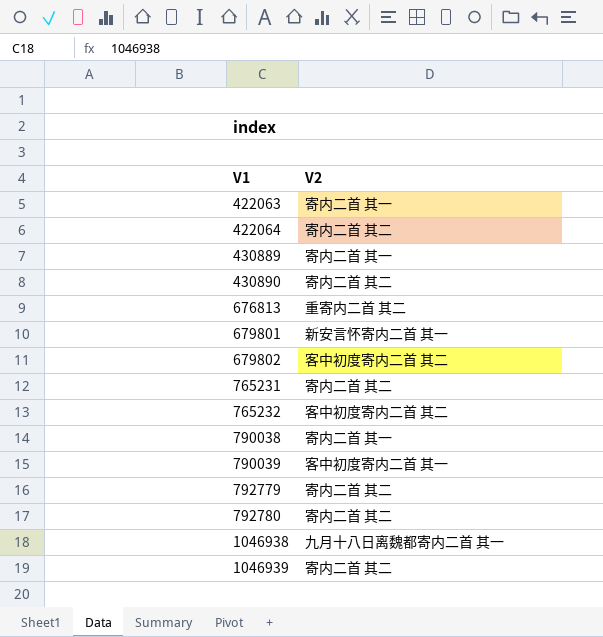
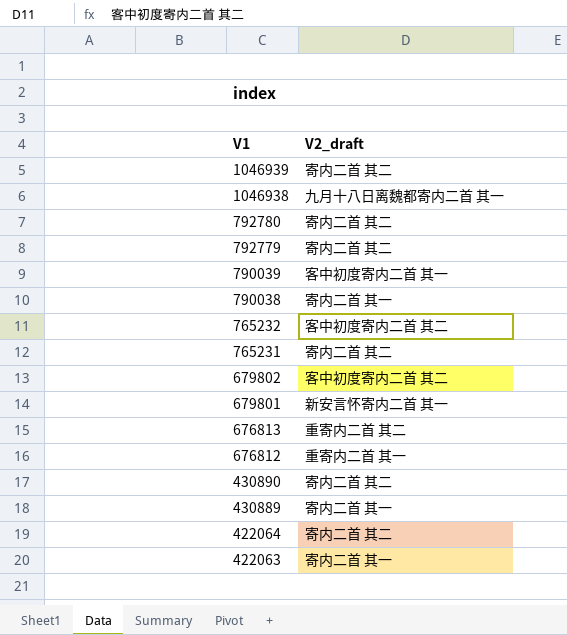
row order: V1 ascending -> V1 descending
column name: V2 -> V2_draft
row 676812: none -> 重寄内二首 其一

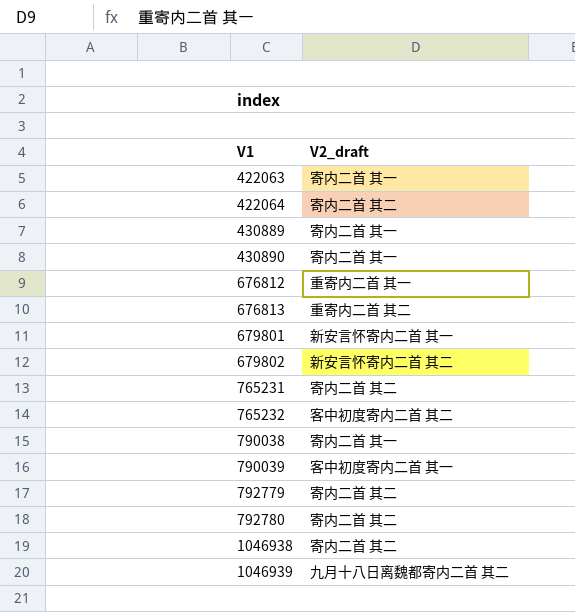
row order: V1 descending -> V1 ascending
430890 | V2_draft: 寄内二首 其二 -> 寄内二首 其一
679802 | V2_draft: 客中初度寄内二首 其二 -> 新安言怀寄内二首 其二
1046938 | V2_draft: 九月十八日离魏都寄内二首 其一 -> 寄内二首 其二
1046939 | V2_draft: 寄内二首 其二 -> 九月十八日离魏都寄内二首 其二

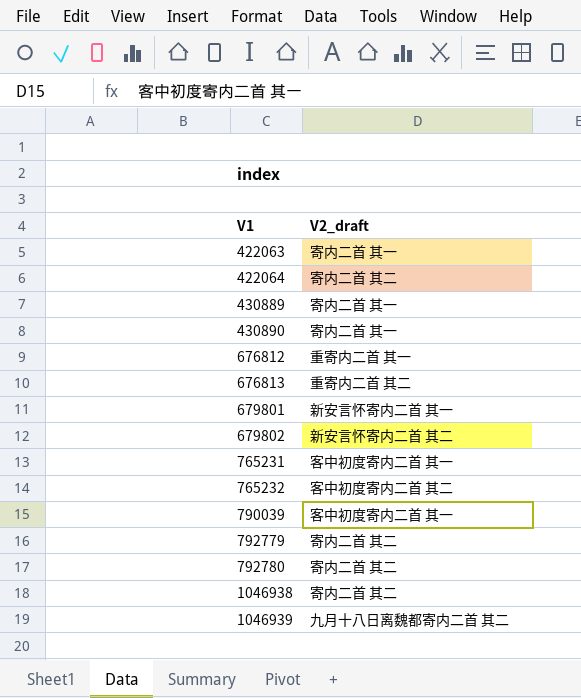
row 790038: 寄内二首 其一 -> none
765231 | V2_draft: 寄内二首 其二 -> 客中初度寄内二首 其一

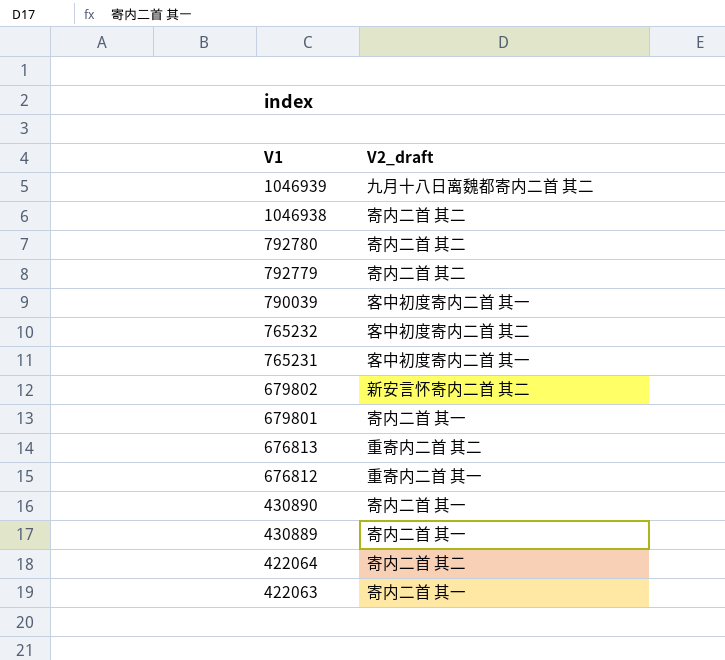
row order: V1 ascending -> V1 descending
679801 | V2_draft: 新安言怀寄内二首 其一 -> 寄内二首 其一

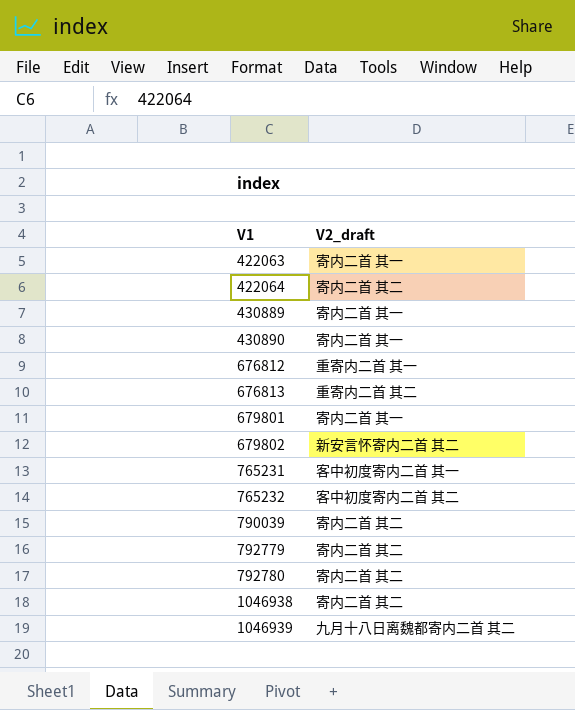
row order: V1 descending -> V1 ascending
790039 | V2_draft: 客中初度寄内二首 其一 -> 寄内二首 其二

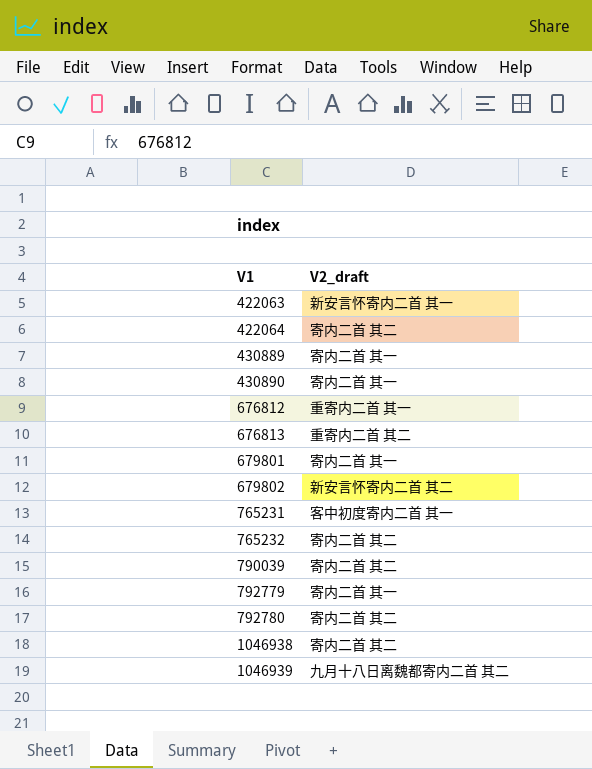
422063 | V2_draft: 寄内二首 其一 -> 新安言怀寄内二首 其一
765232 | V2_draft: 客中初度寄内二首 其二 -> 寄内二首 其二
792779 | V2_draft: 寄内二首 其二 -> 寄内二首 其一

